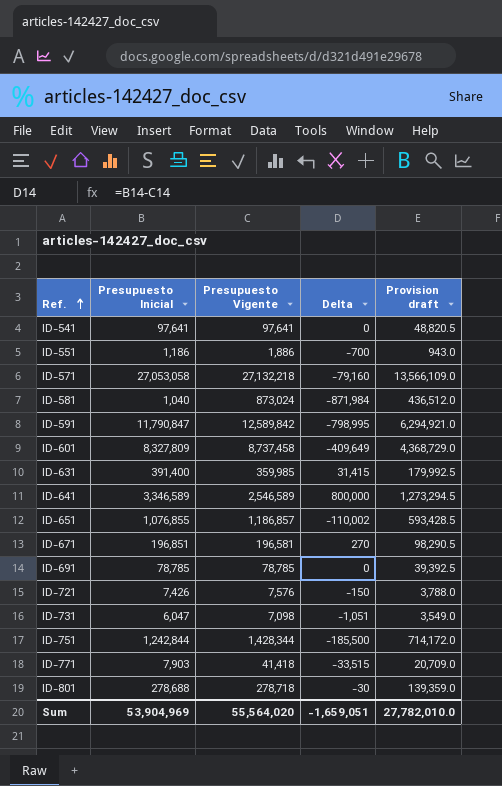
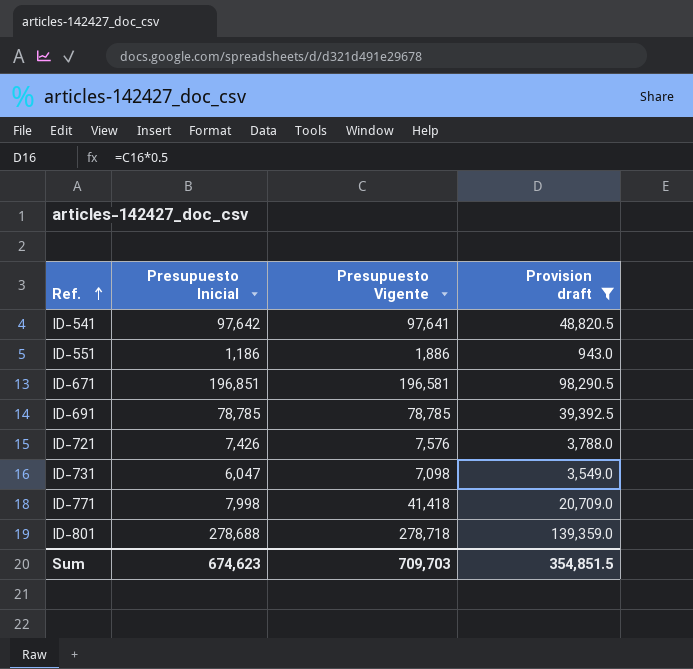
filter: none -> Provision draft <= 139,359.0
column Delta | formula: [Presupuesto Inicial] - [Presupuesto Vigente] -> none
ID-541 | Presupuesto Inicial: 97,641 -> 97,642
ID-771 | Presupuesto Inicial: 7,903 -> 7,998
Sum | Presupuesto Inicial: 53,904,969 -> 674,623
Sum | Presupuesto Vigente: 55,564,020 -> 709,703
Sum | Provision draft: 27,782,010.0 -> 354,851.5

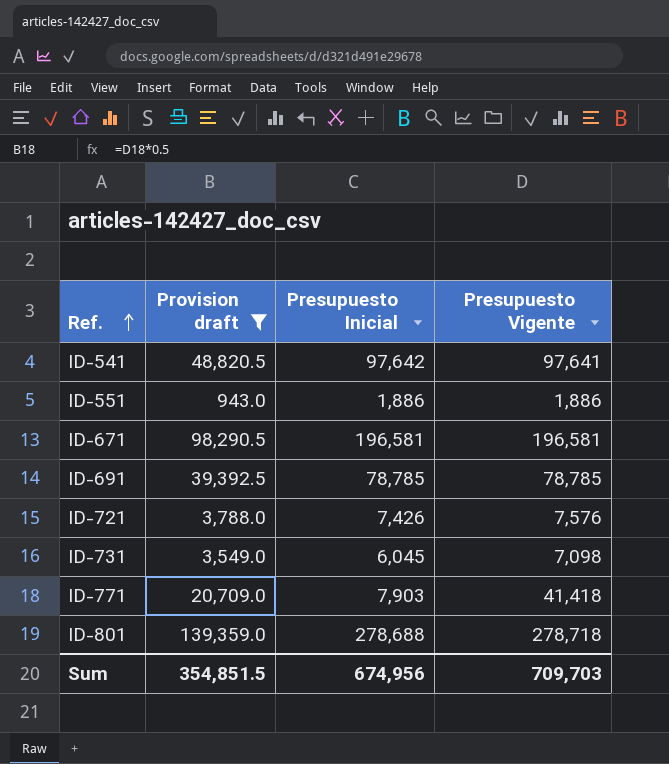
column Provision draft | position: 4 -> 2
ID-551 | Presupuesto Inicial: 1,186 -> 1,886
ID-671 | Presupuesto Inicial: 196,851 -> 196,581
ID-731 | Presupuesto Inicial: 6,047 -> 6,045
ID-771 | Presupuesto Inicial: 7,998 -> 7,903
Sum | Presupuesto Inicial: 674,623 -> 674,956

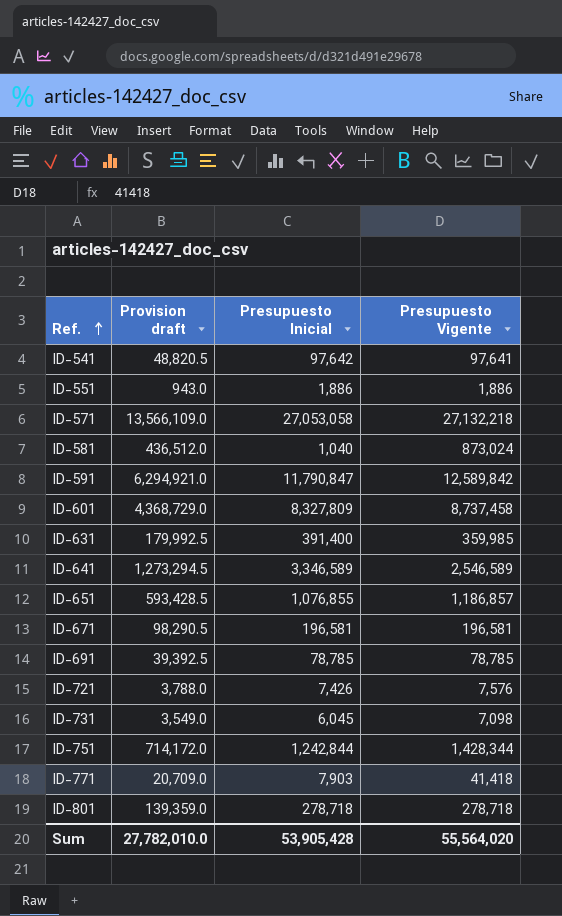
filter: Provision draft <= 139,359.0 -> none
ID-801 | Presupuesto Inicial: 278,688 -> 278,718
Sum | Provision draft: 354,851.5 -> 27,782,010.0
Sum | Presupuesto Inicial: 674,956 -> 53,905,428
Sum | Presupuesto Vigente: 709,703 -> 55,564,020

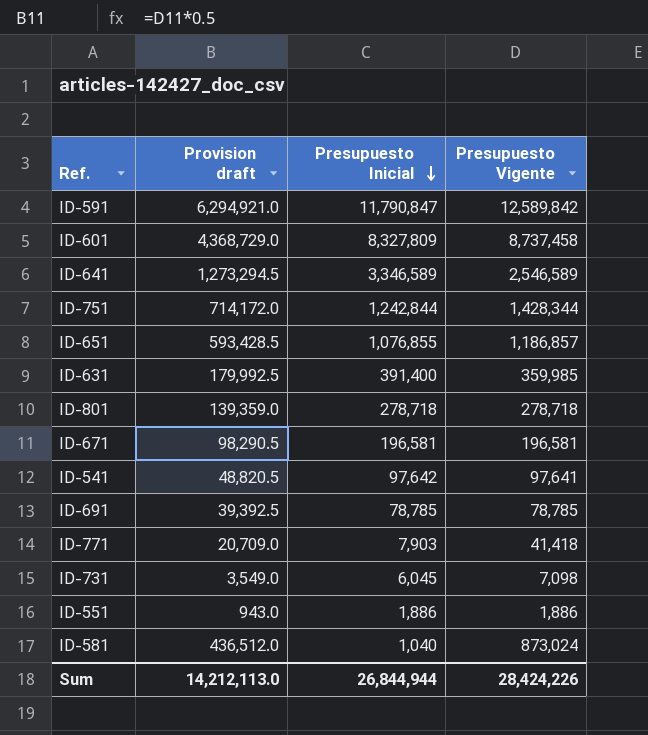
row order: Ref. ascending -> Presupuesto Inicial descending
row ID-571: 13,566,109.0 | 27,053,058 | 27,132,218 -> none
row ID-721: 3,788.0 | 7,426 | 7,576 -> none
Sum | Provision draft: 27,782,010.0 -> 14,212,113.0
Sum | Presupuesto Inicial: 53,905,428 -> 26,844,944
Sum | Presupuesto Vigente: 55,564,020 -> 28,424,226

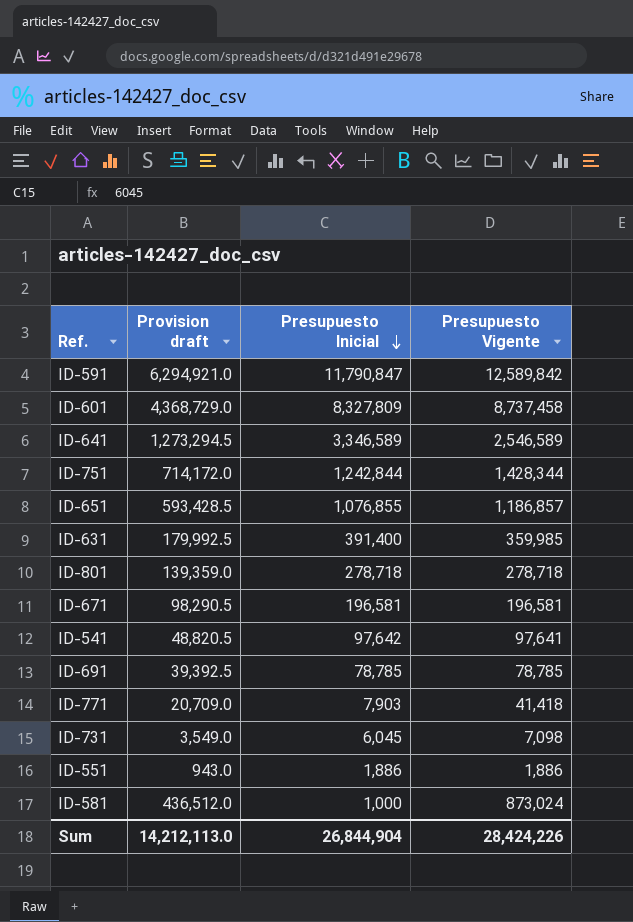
ID-581 | Presupuesto Inicial: 1,040 -> 1,000
Sum | Presupuesto Inicial: 26,844,944 -> 26,844,904

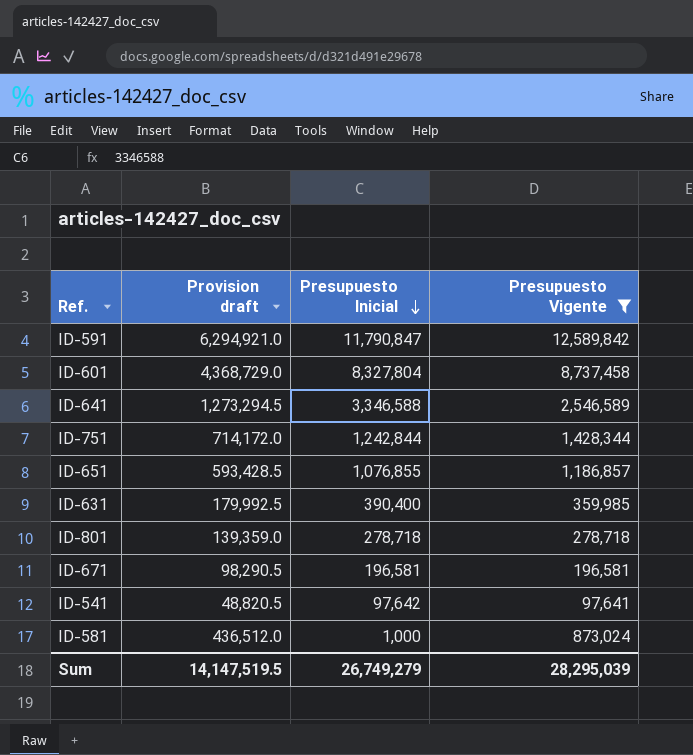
filter: none -> Presupuesto Vigente >= 97,641
ID-601 | Presupuesto Inicial: 8,327,809 -> 8,327,804
ID-641 | Presupuesto Inicial: 3,346,589 -> 3,346,588
ID-631 | Presupuesto Inicial: 391,400 -> 390,400
Sum | Provision draft: 14,212,113.0 -> 14,147,519.5
Sum | Presupuesto Inicial: 26,844,904 -> 26,749,279
Sum | Presupuesto Vigente: 28,424,226 -> 28,295,039

